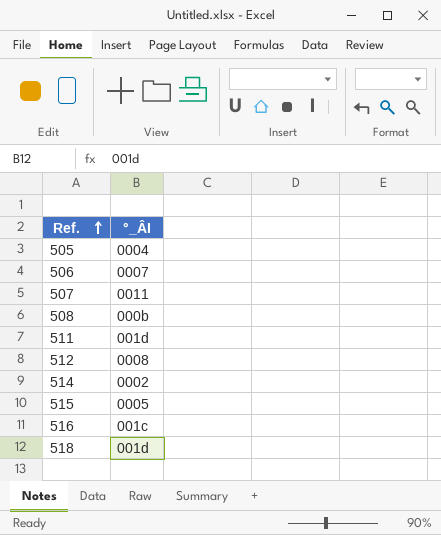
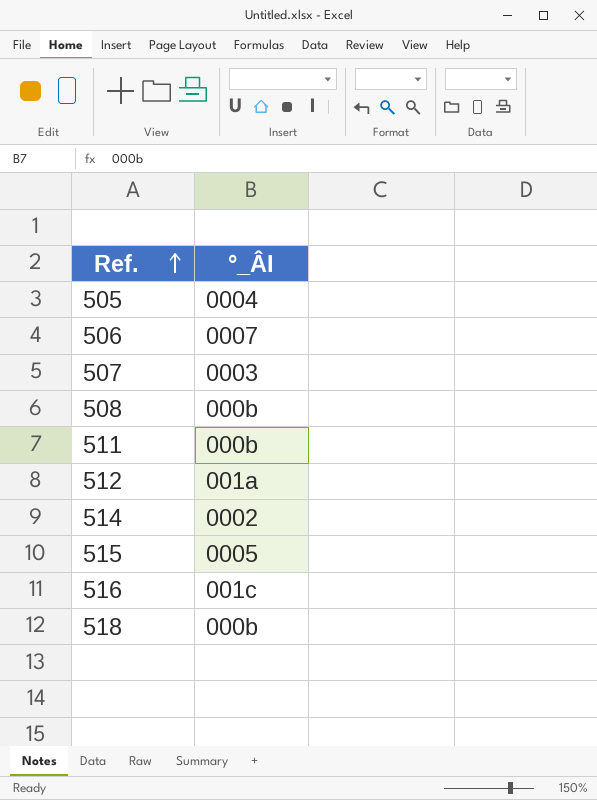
507 | °_ÂI: 0011 -> 0003
511 | °_ÂI: 001d -> 000b
512 | °_ÂI: 0008 -> 001a
518 | °_ÂI: 001d -> 000b

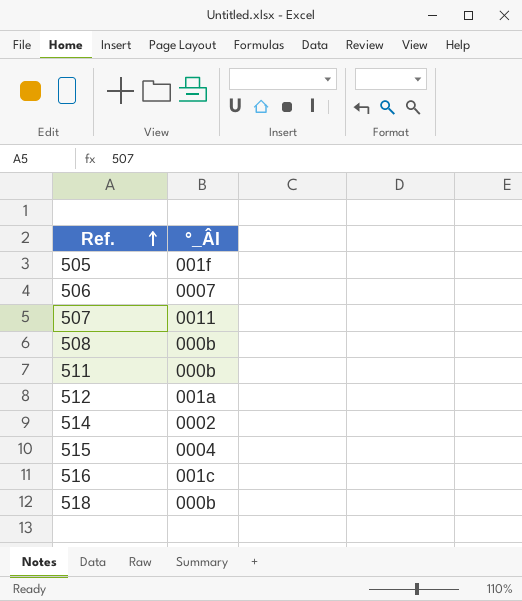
505 | °_ÂI: 0004 -> 001f
507 | °_ÂI: 0003 -> 0011
515 | °_ÂI: 0005 -> 0004

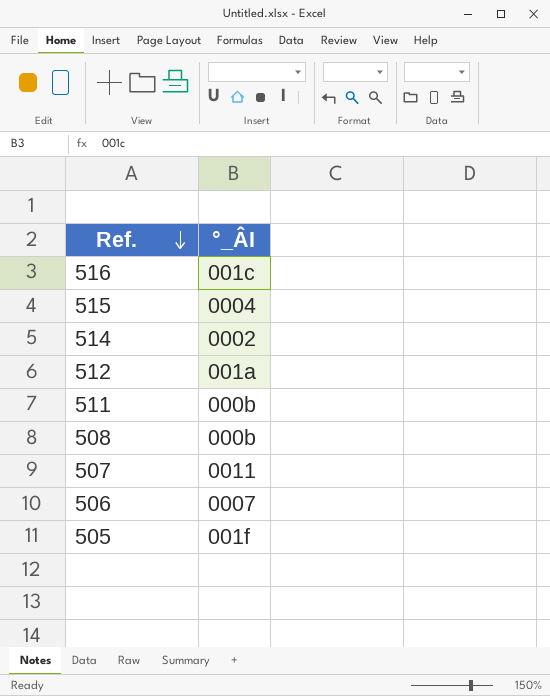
row order: Ref. ascending -> Ref. descending
row 518: 000b -> none

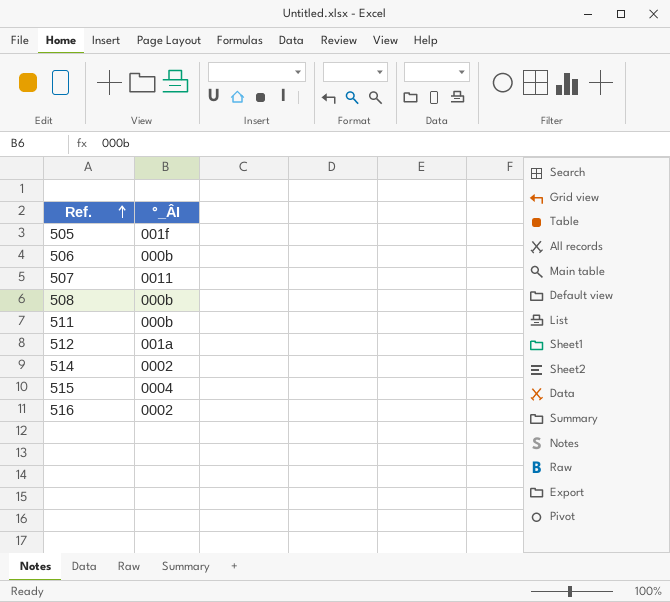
row order: Ref. descending -> Ref. ascending
506 | °_ÂI: 0007 -> 000b
516 | °_ÂI: 001c -> 0002

